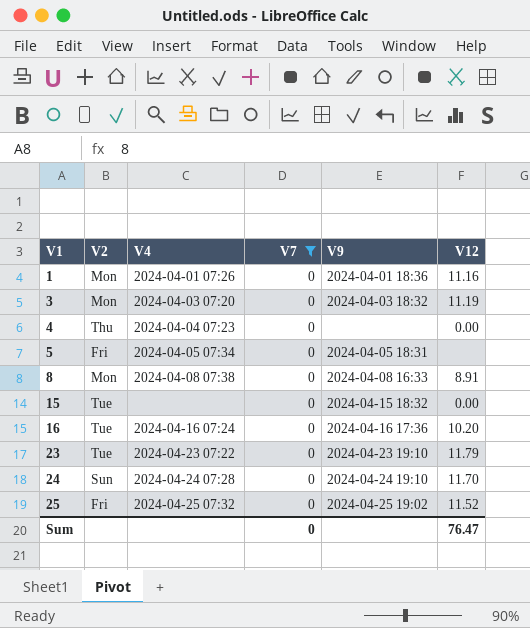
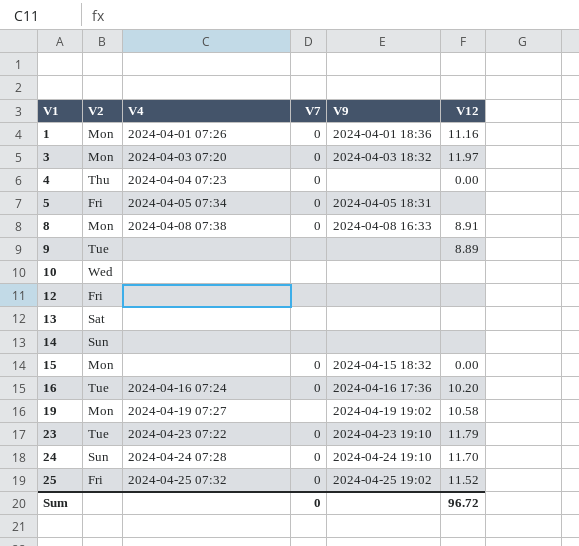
filter: V7 = 0 -> none
3 | V12: 11.19 -> 11.97
15 | V2: Tue -> Mon
Sum | V12: 76.47 -> 96.72

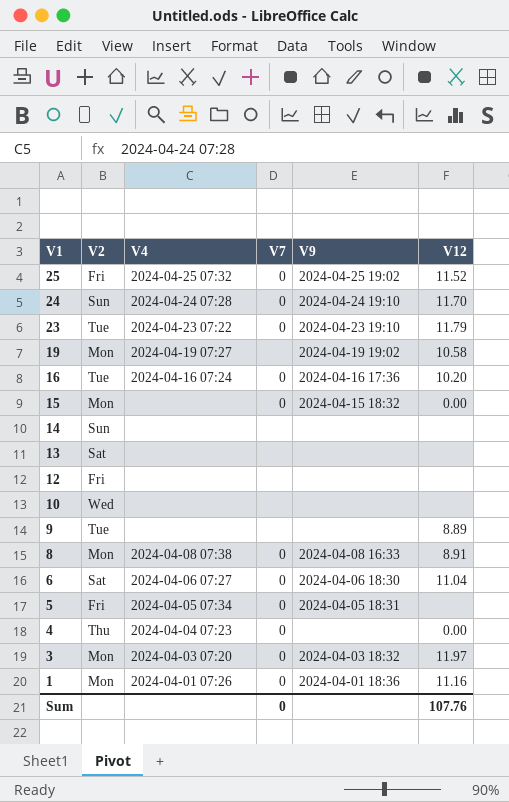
row order: V1 ascending -> V1 descending
row 6: none -> Sat | 2024-04-06 07:27 | 0 | 2024-04-06 18:30 | 11.04
Sum | V12: 96.72 -> 107.76

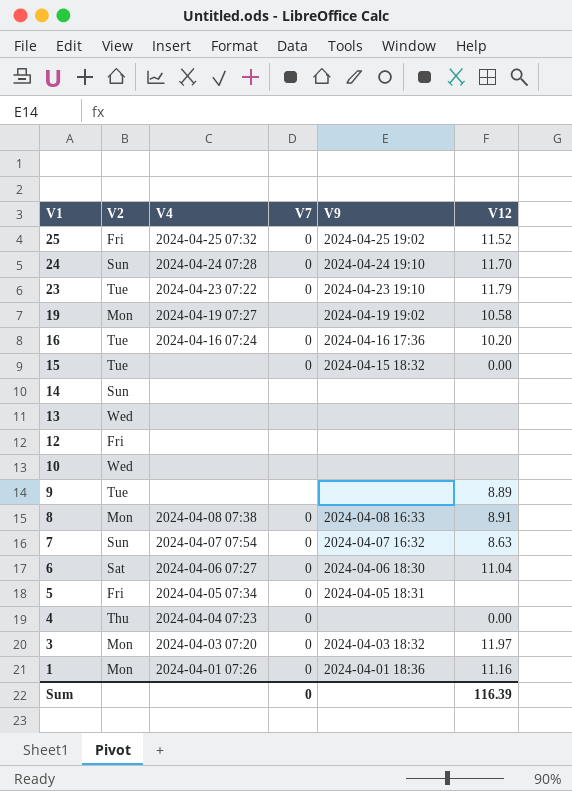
15 | V2: Mon -> Tue
13 | V2: Sat -> Wed
row 7: none -> Sun | 2024-04-07 07:54 | 0 | 2024-04-07 16:32 | 8.63
Sum | V12: 107.76 -> 116.39

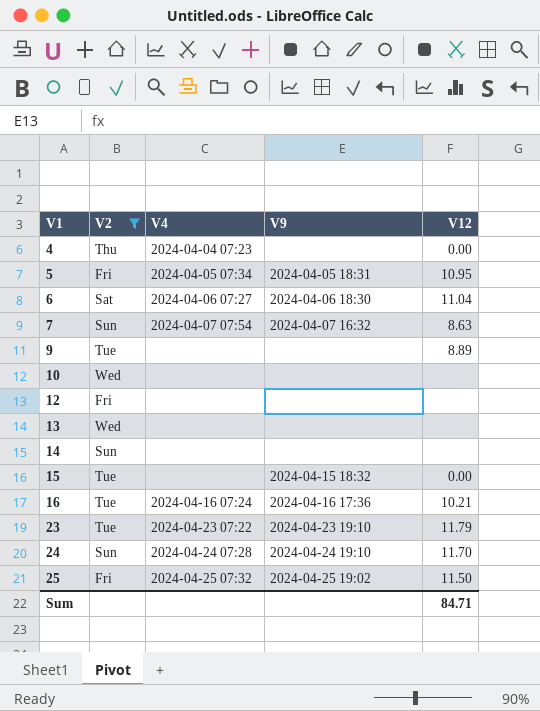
filter: none -> V2 != Mon
row order: V1 descending -> V1 ascending
column V7 | position: 4 -> none
5 | V12: none -> 10.95
16 | V12: 10.20 -> 10.21
25 | V12: 11.52 -> 11.50
Sum | V12: 116.39 -> 84.71

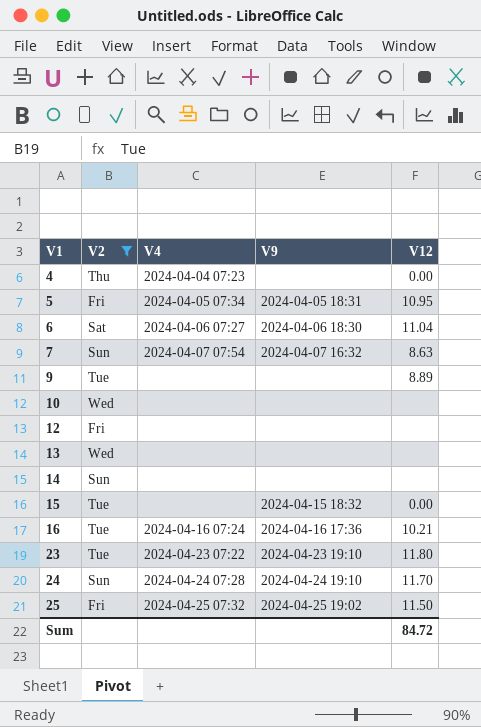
23 | V12: 11.79 -> 11.80
Sum | V12: 84.71 -> 84.72

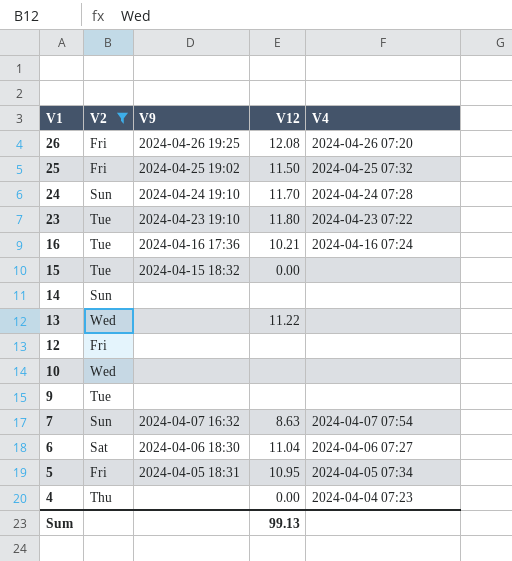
row order: V1 ascending -> V1 descending
column V4 | position: 3 -> 5
row 26: none -> Fri | 2024-04-26 19:25 | 12.08 | 2024-04-26 07:20
13 | V12: none -> 11.22
9 | V12: 8.89 -> none
Sum | V12: 84.72 -> 99.13

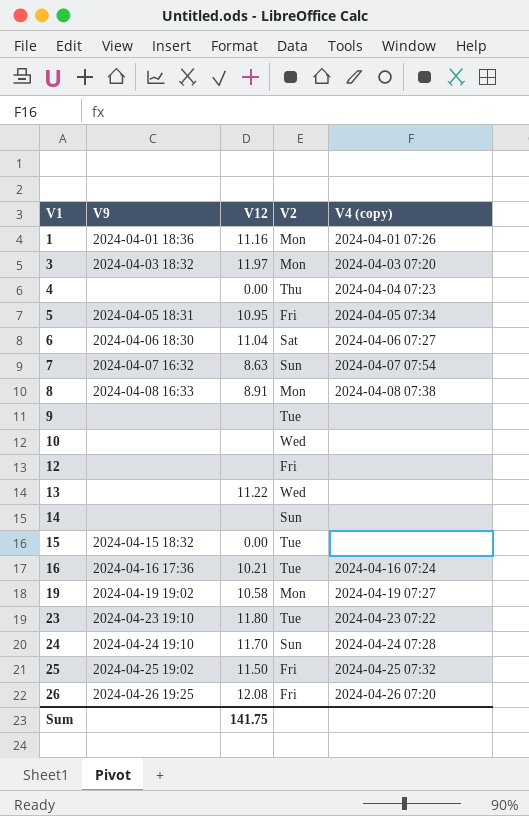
filter: V2 != Mon -> none
row order: V1 descending -> V1 ascending
column V2 | position: 2 -> 4
column name: V4 -> V4 (copy)
Sum | V12: 99.13 -> 141.75

